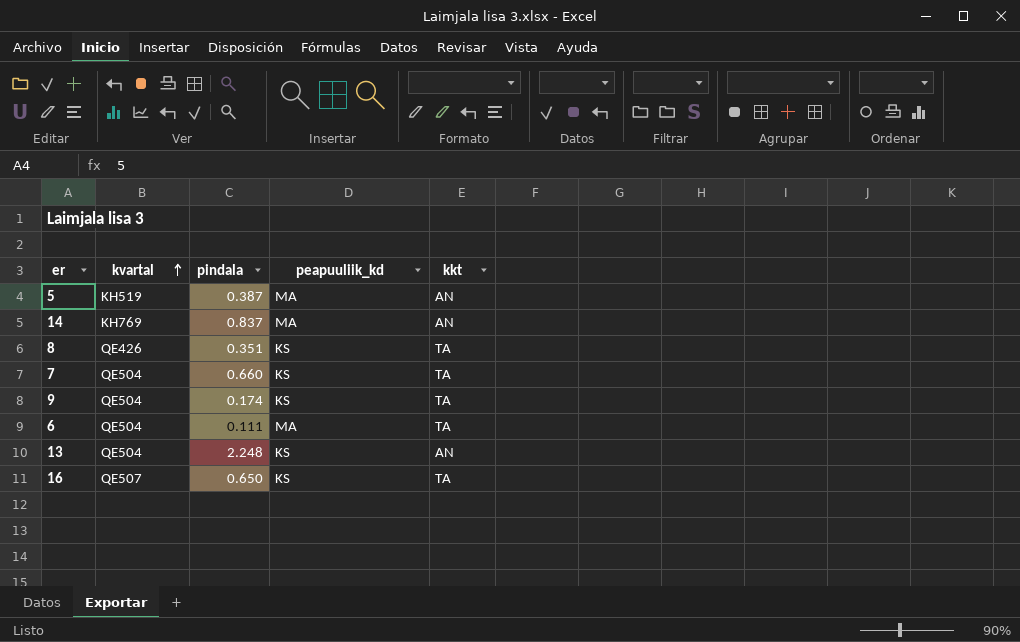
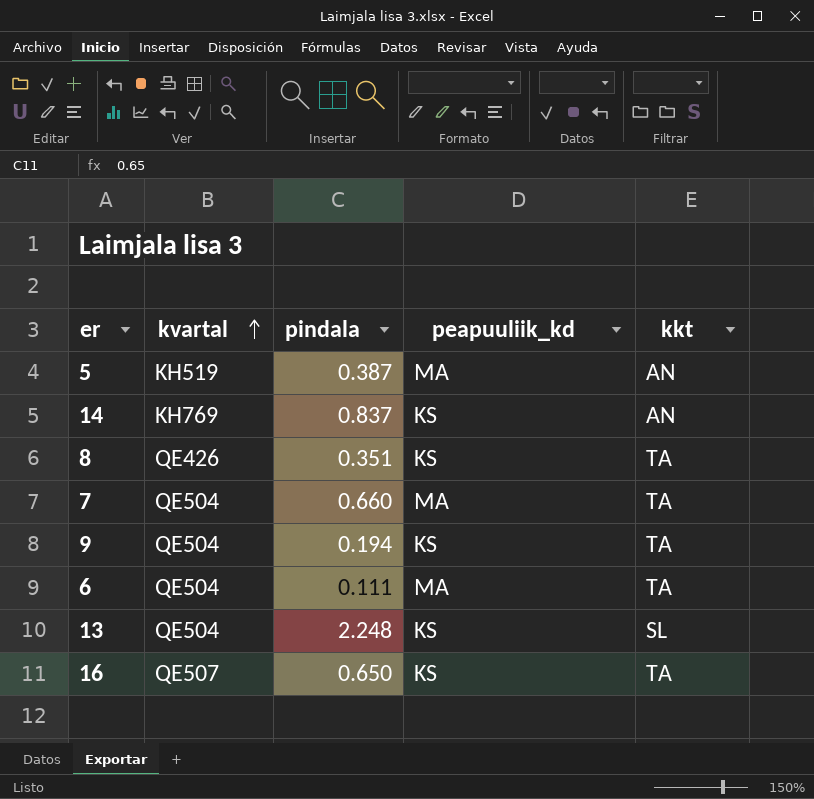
14 | peapuuliik_kd: MA -> KS
7 | peapuuliik_kd: KS -> MA
9 | pindala: 0.174 -> 0.194
13 | kkt: AN -> SL

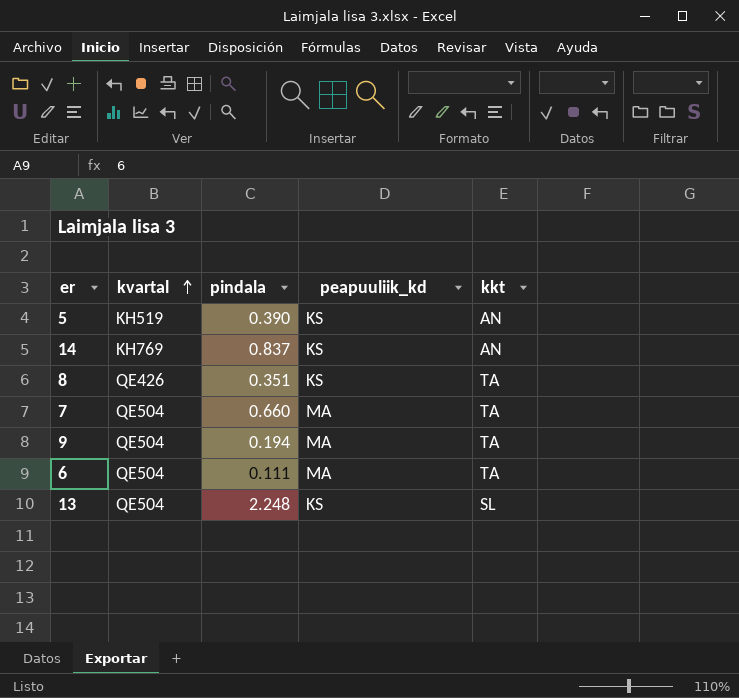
row 16: QE507 | 0.650 | KS | TA -> none
5 | pindala: 0.387 -> 0.390
5 | peapuuliik_kd: MA -> KS
9 | peapuuliik_kd: KS -> MA

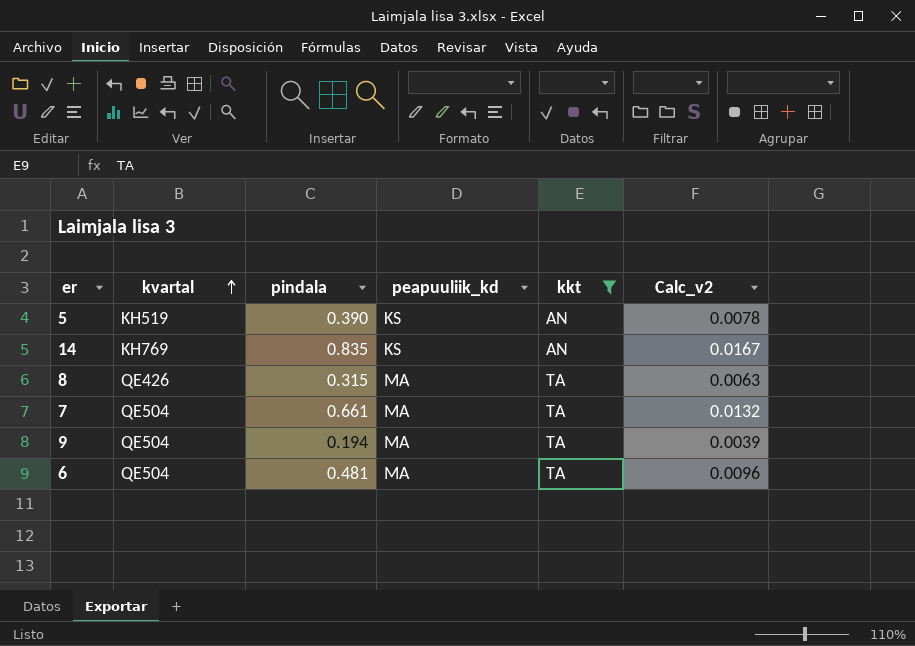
filter: none -> kkt != SL
column Calc_v2 | formula: none -> [pindala] * 0.02
14 | pindala: 0.837 -> 0.835
8 | pindala: 0.351 -> 0.315
8 | peapuuliik_kd: KS -> MA
7 | pindala: 0.660 -> 0.661
6 | pindala: 0.111 -> 0.481

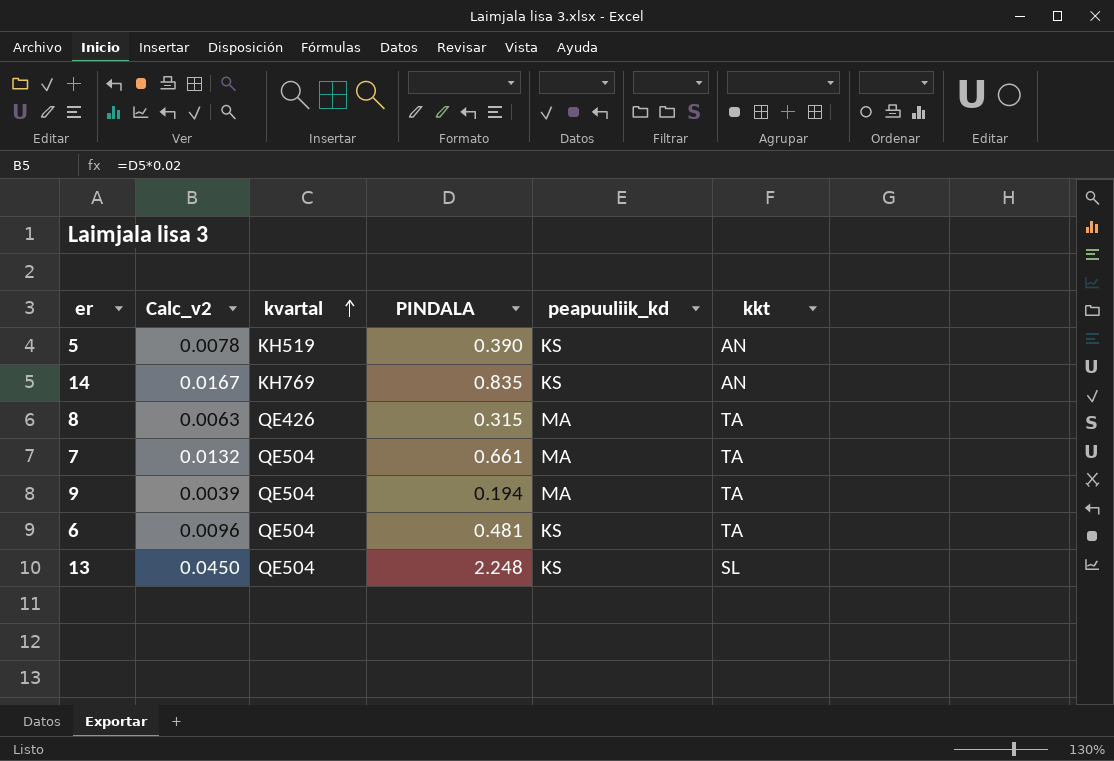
filter: kkt != SL -> none
column Calc_v2 | position: 6 -> 2
column name: pindala -> PINDALA
6 | peapuuliik_kd: MA -> KS

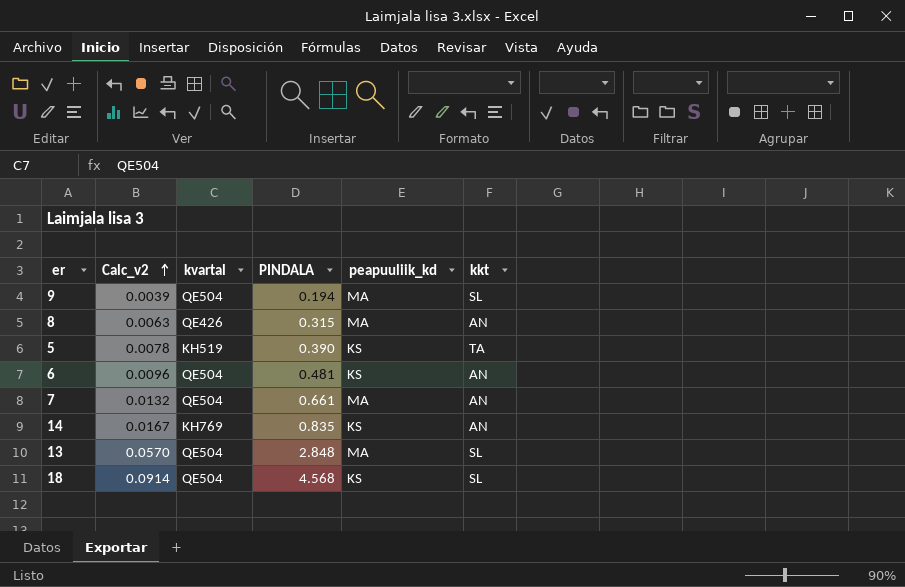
row order: kvartal ascending -> Calc_v2 ascending
9 | kkt: TA -> SL
8 | kkt: TA -> AN
5 | kkt: AN -> TA
6 | kkt: TA -> AN
7 | kkt: TA -> AN
13 | Calc_v2: 0.0450 -> 0.0570
13 | PINDALA: 2.248 -> 2.848
13 | peapuuliik_kd: KS -> MA
row 18: none -> 0.0914 | QE504 | 4.568 | KS | SL

